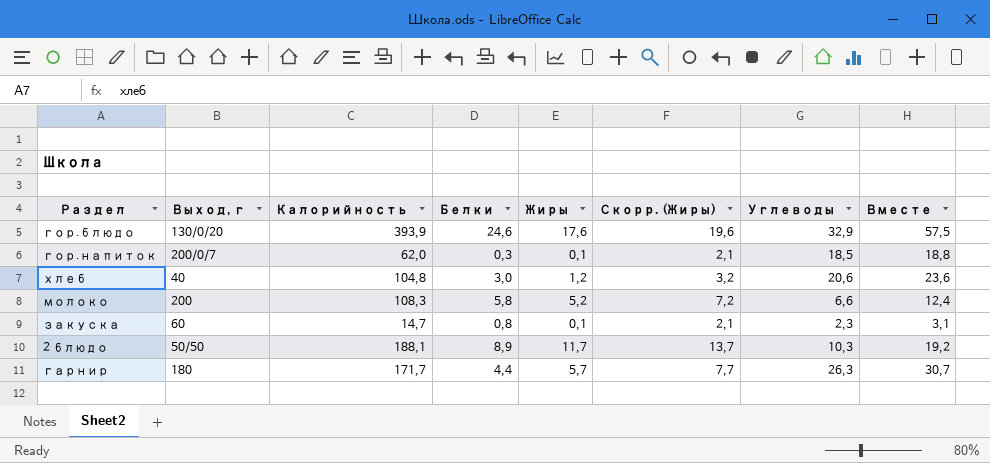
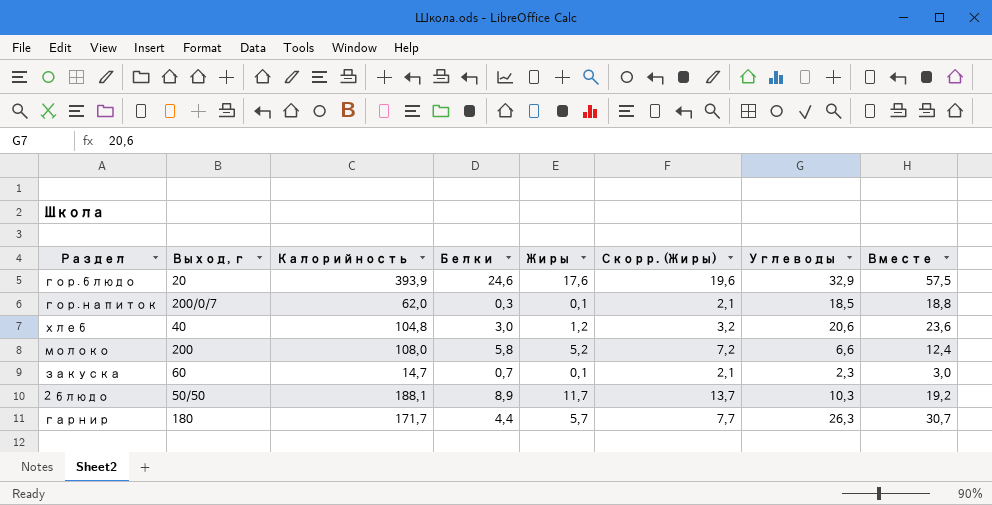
гор.блюдо | Выход, г: 130/0/20 -> 20
молоко | Калорийность: 108,3 -> 108,0
закуска | Белки: 0,8 -> 0,7
закуска | Вместе: 3,1 -> 3,0

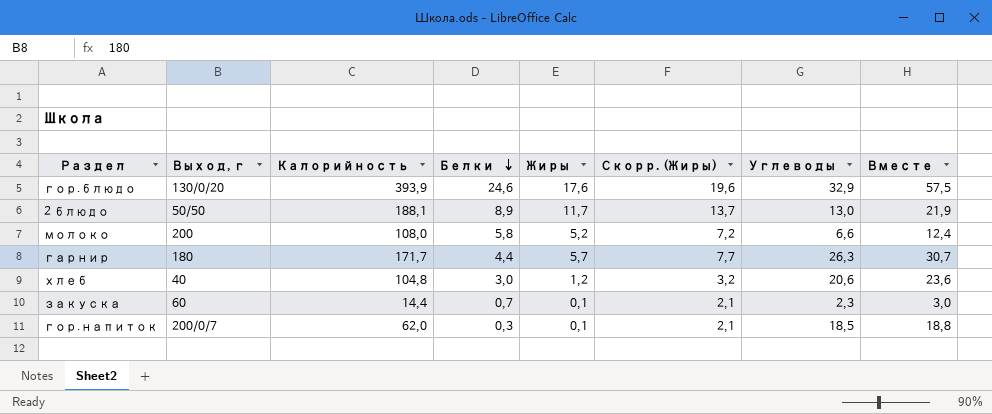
row order: none -> Белки descending
гор.блюдо | Выход, г: 20 -> 130/0/20
2 блюдо | Углеводы: 10,3 -> 13,0
2 блюдо | Вместе: 19,2 -> 21,9
закуска | Калорийность: 14,7 -> 14,4

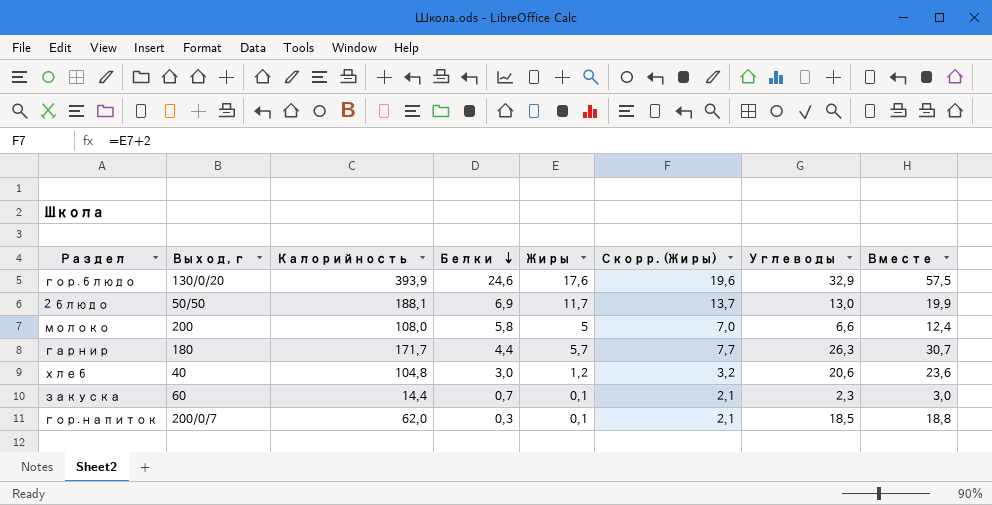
2 блюдо | Белки: 8,9 -> 6,9
2 блюдо | Вместе: 21,9 -> 19,9
молоко | Жиры: 5,2 -> 5
молоко | Скорр. (Жиры): 7,2 -> 7,0

